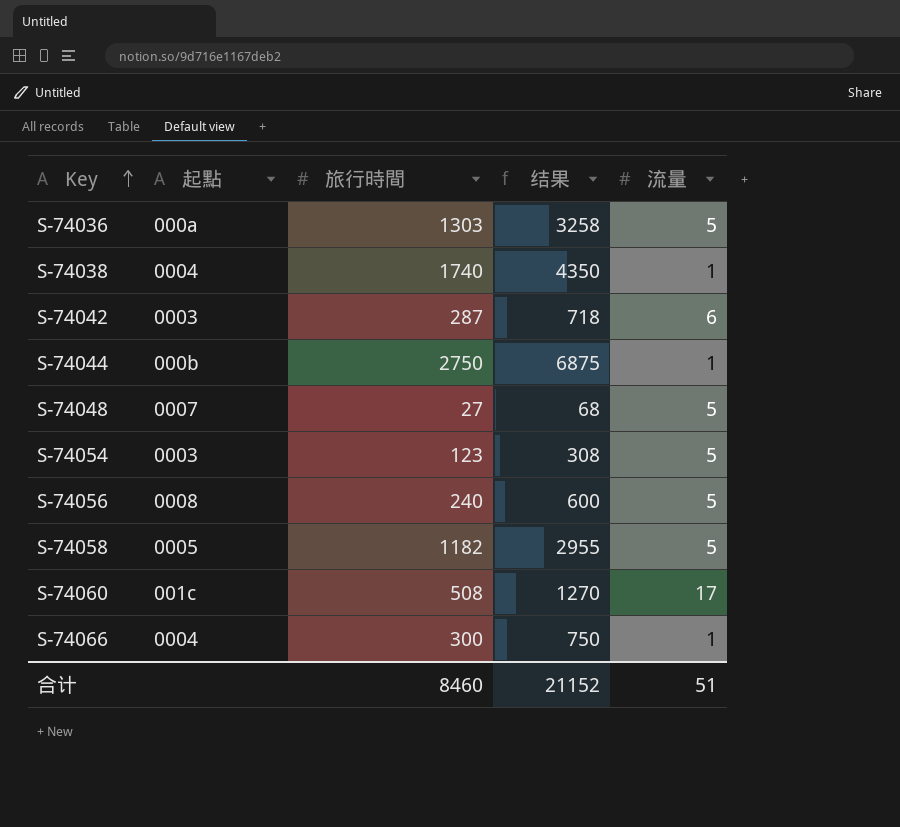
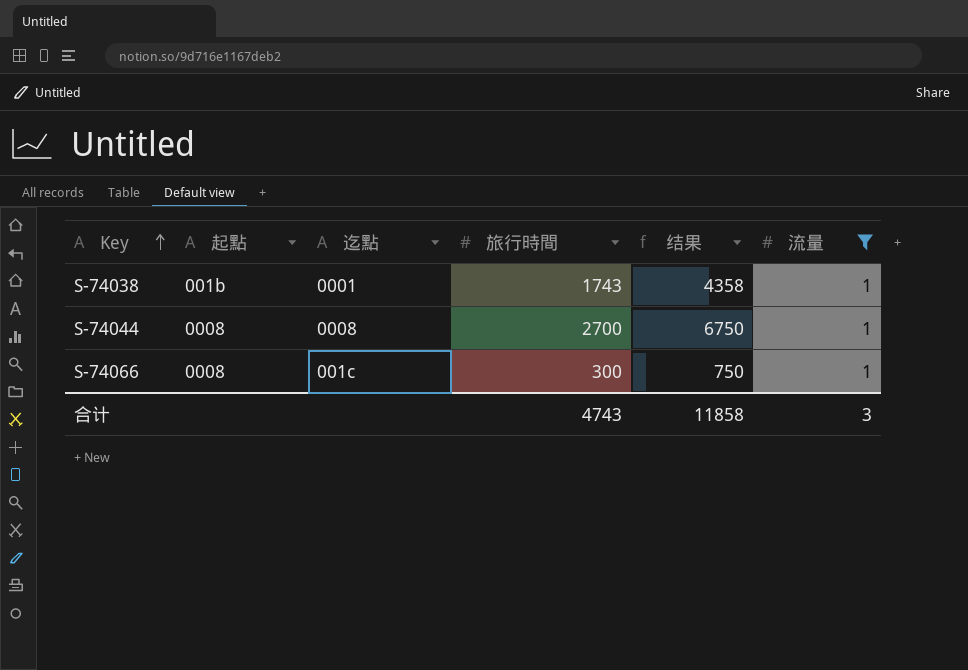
filter: none -> 流量 = 1
column 迄點 | position: none -> 3
S-74038 | 起點: 0004 -> 001b
S-74038 | 旅行時間: 1740 -> 1743
S-74038 | 结果: 4350 -> 4358
S-74044 | 起點: 000b -> 0008
S-74044 | 旅行時間: 2750 -> 2700
S-74044 | 结果: 6875 -> 6750
S-74066 | 起點: 0004 -> 0008
合计 | 旅行時間: 8460 -> 4743
合计 | 结果: 21152 -> 11858
合计 | 流量: 51 -> 3

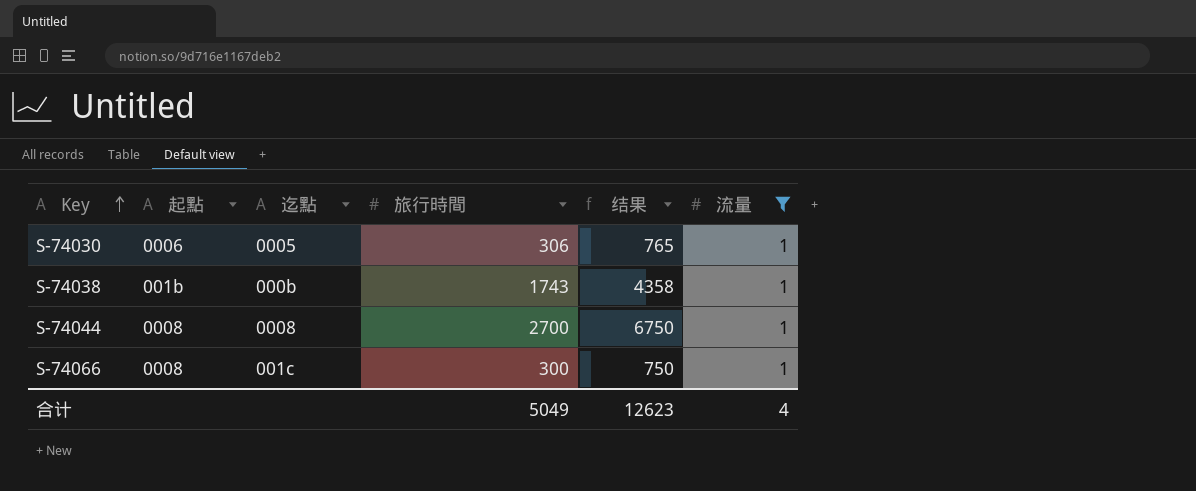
row S-74030: none -> 0006 | 0005 | 306 | 765 | 1
S-74038 | 迄點: 0001 -> 000b
合计 | 旅行時間: 4743 -> 5049
合计 | 结果: 11858 -> 12623
合计 | 流量: 3 -> 4

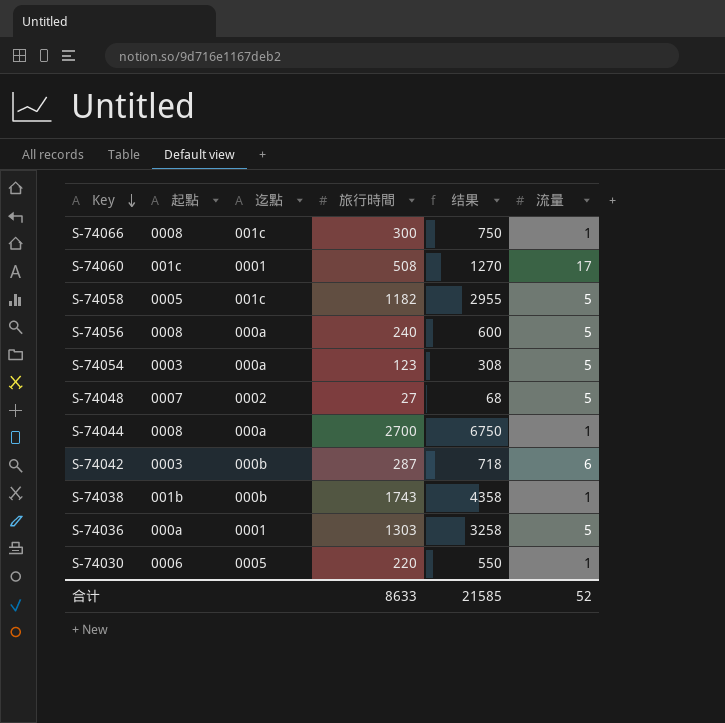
filter: 流量 = 1 -> none
row order: Key ascending -> Key descending
S-74044 | 迄點: 0008 -> 000a
S-74030 | 旅行時間: 306 -> 220
S-74030 | 结果: 765 -> 550
合计 | 旅行時間: 5049 -> 8633
合计 | 结果: 12623 -> 21585
合计 | 流量: 4 -> 52

